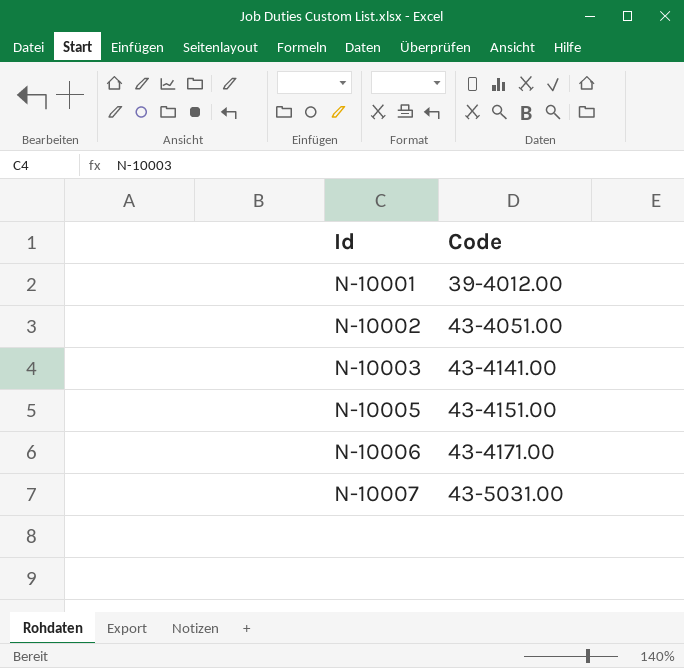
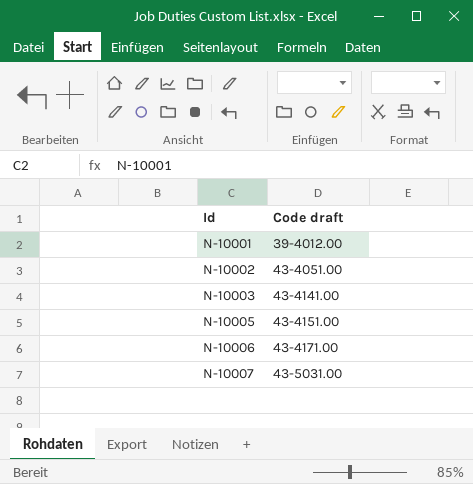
column name: Code -> Code draft

